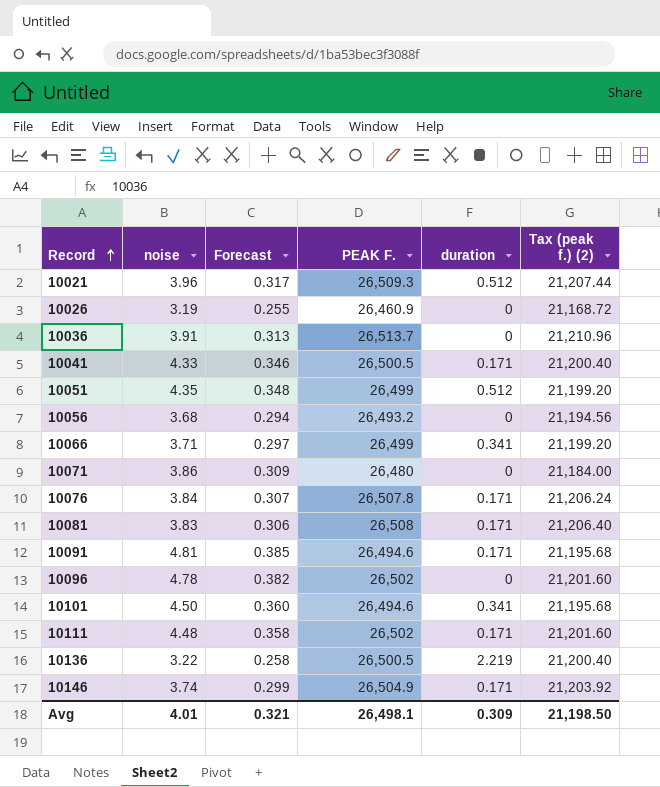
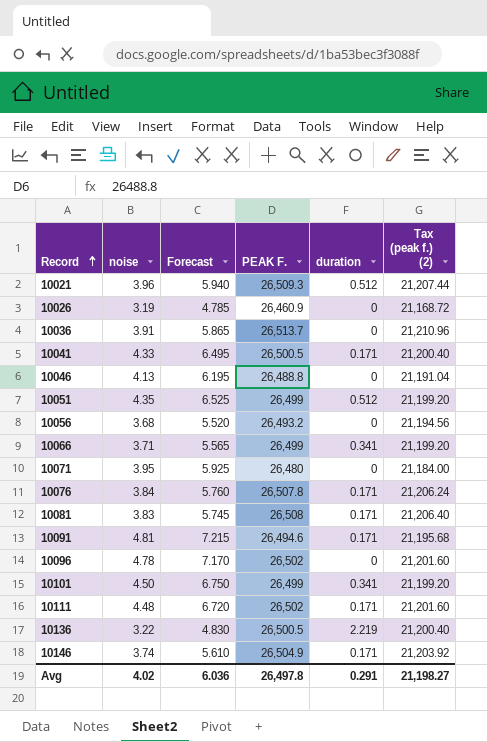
column Forecast | formula: [noise] * 0.08 -> [noise] * 1.5
row 10046: none -> 4.13 | 6.195 | 26,488.8 | 0 | 21,191.04
10071 | noise: 3.86 -> 3.95
10101 | PEAK F.: 26,494.6 -> 26,499
10101 | Tax (peak f.) (2): 21,195.68 -> 21,199.20
Avg | noise: 4.01 -> 4.02
Avg | Forecast: 0.321 -> 6.036
Avg | PEAK F.: 26,498.1 -> 26,497.8
Avg | duration: 0.309 -> 0.291
Avg | Tax (peak f.) (2): 21,198.50 -> 21,198.27

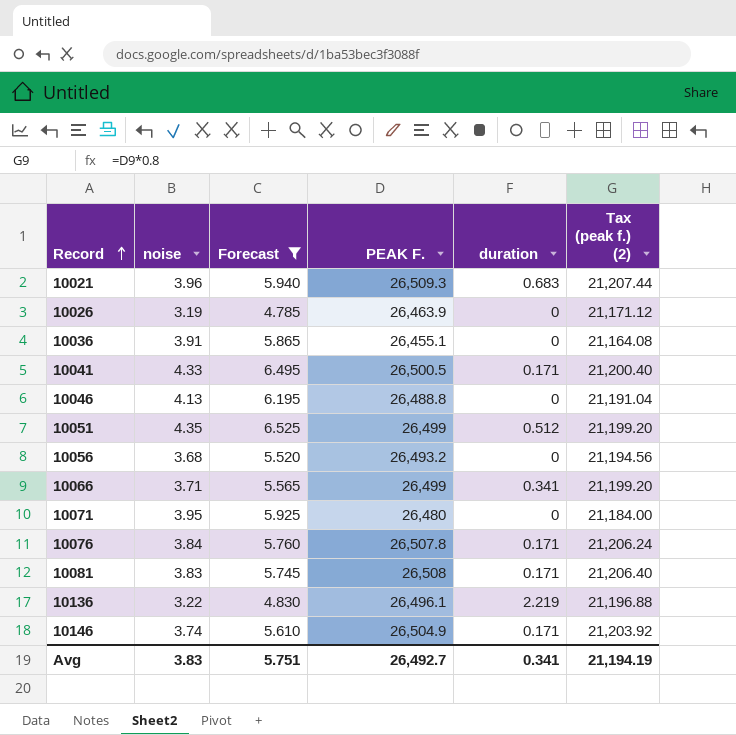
filter: none -> Forecast <= 6.525
10021 | duration: 0.512 -> 0.683
10026 | PEAK F.: 26,460.9 -> 26,463.9
10026 | Tax (peak f.) (2): 21,168.72 -> 21,171.12
10036 | PEAK F.: 26,513.7 -> 26,455.1
10036 | Tax (peak f.) (2): 21,210.96 -> 21,164.08
10136 | PEAK F.: 26,500.5 -> 26,496.1
10136 | Tax (peak f.) (2): 21,200.40 -> 21,196.88
Avg | noise: 4.02 -> 3.83
Avg | Forecast: 6.036 -> 5.751
Avg | PEAK F.: 26,497.8 -> 26,492.7
Avg | duration: 0.291 -> 0.341
Avg | Tax (peak f.) (2): 21,198.27 -> 21,194.19

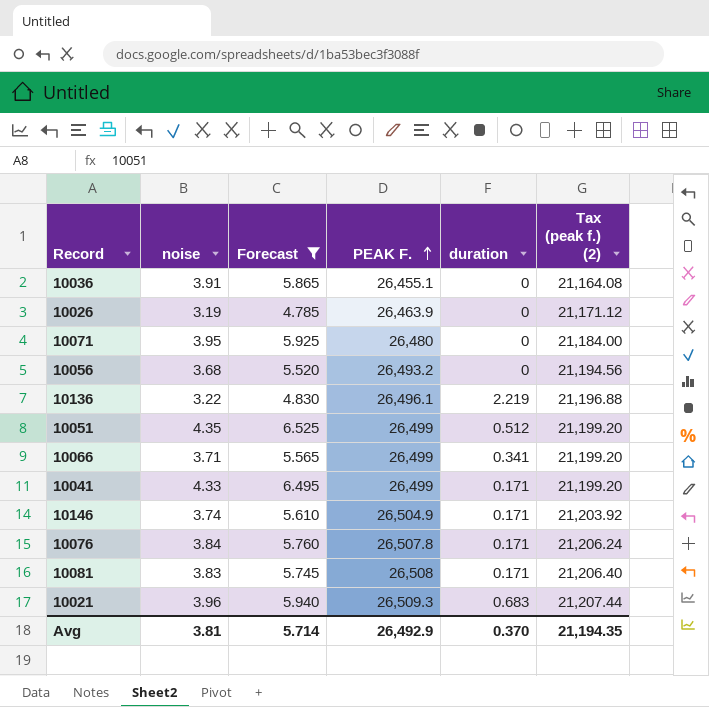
row order: Record ascending -> PEAK F. ascending
row 10046: 4.13 | 6.195 | 26,488.8 | 0 | 21,191.04 -> none
10041 | PEAK F.: 26,500.5 -> 26,499
10041 | Tax (peak f.) (2): 21,200.40 -> 21,199.20
Avg | noise: 3.83 -> 3.81
Avg | Forecast: 5.751 -> 5.714
Avg | PEAK F.: 26,492.7 -> 26,492.9
Avg | duration: 0.341 -> 0.370
Avg | Tax (peak f.) (2): 21,194.19 -> 21,194.35

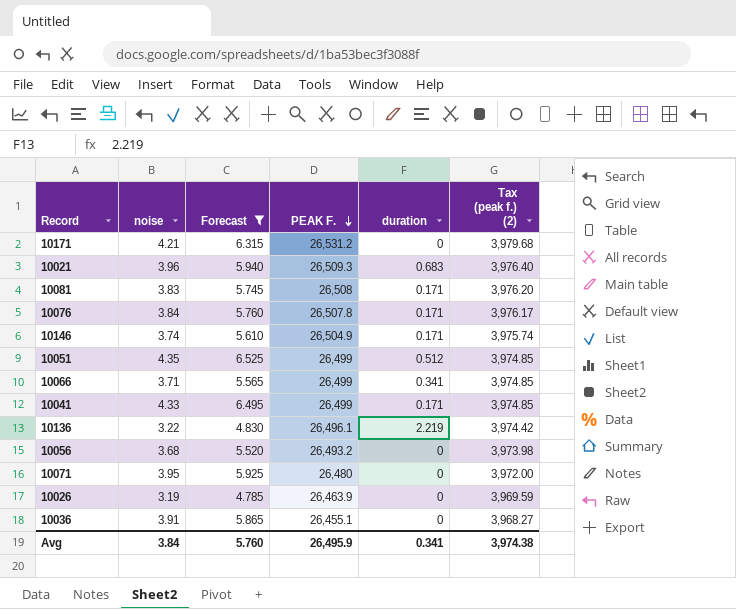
row order: PEAK F. ascending -> PEAK F. descending
column Tax (peak f.) (2) | formula: [PEAK F.] * 0.8 -> [PEAK F.] * 0.15
row 10171: none -> 4.21 | 6.315 | 26,531.2 | 0 | 3,979.68
Avg | noise: 3.81 -> 3.84
Avg | Forecast: 5.714 -> 5.760
Avg | PEAK F.: 26,492.9 -> 26,495.9
Avg | duration: 0.370 -> 0.341
Avg | Tax (peak f.) (2): 21,194.35 -> 3,974.38

